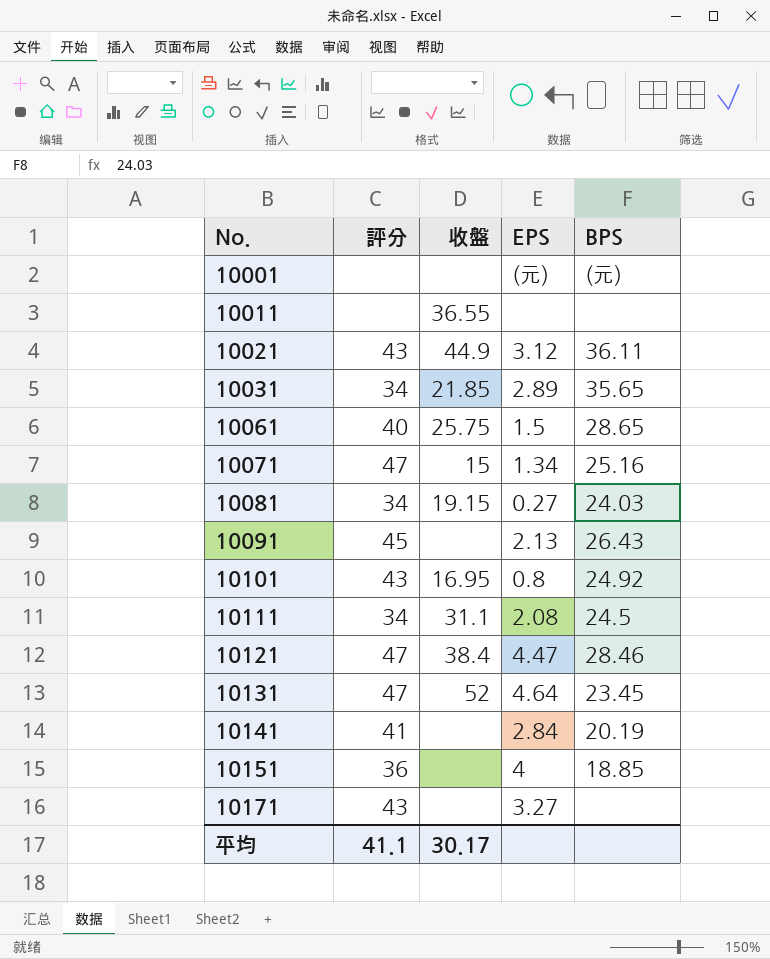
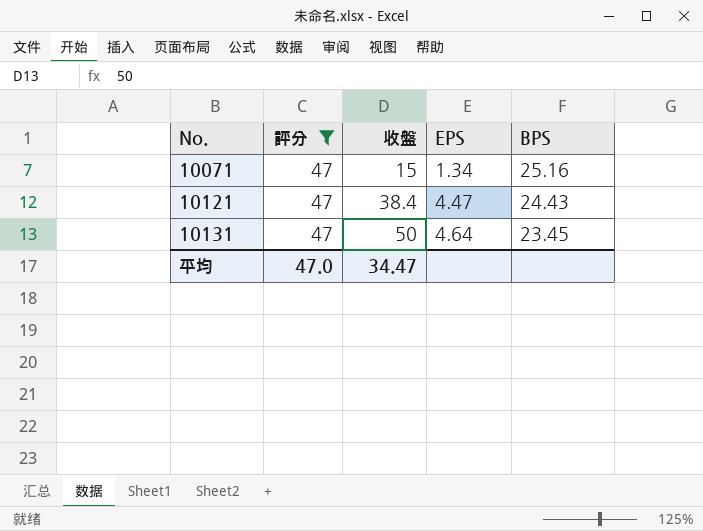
filter: none -> 評分 = 47
10121 | BPS: 28.46 -> 24.43
10131 | 收盤: 52 -> 50
平均 | 評分: 41.1 -> 47.0
平均 | 收盤: 30.17 -> 34.47

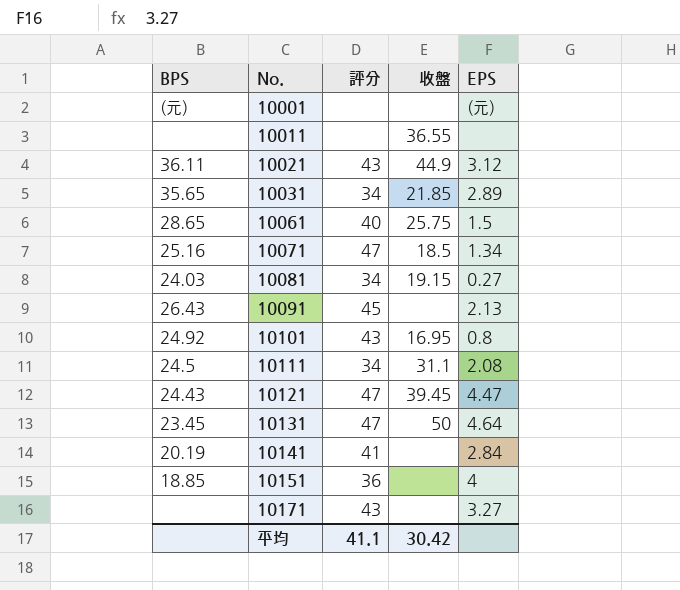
filter: 評分 = 47 -> none
column BPS | position: 5 -> 1
10071 | 收盤: 15 -> 18.5
10121 | 收盤: 38.4 -> 39.45
平均 | 評分: 47.0 -> 41.1
平均 | 收盤: 34.47 -> 30.42

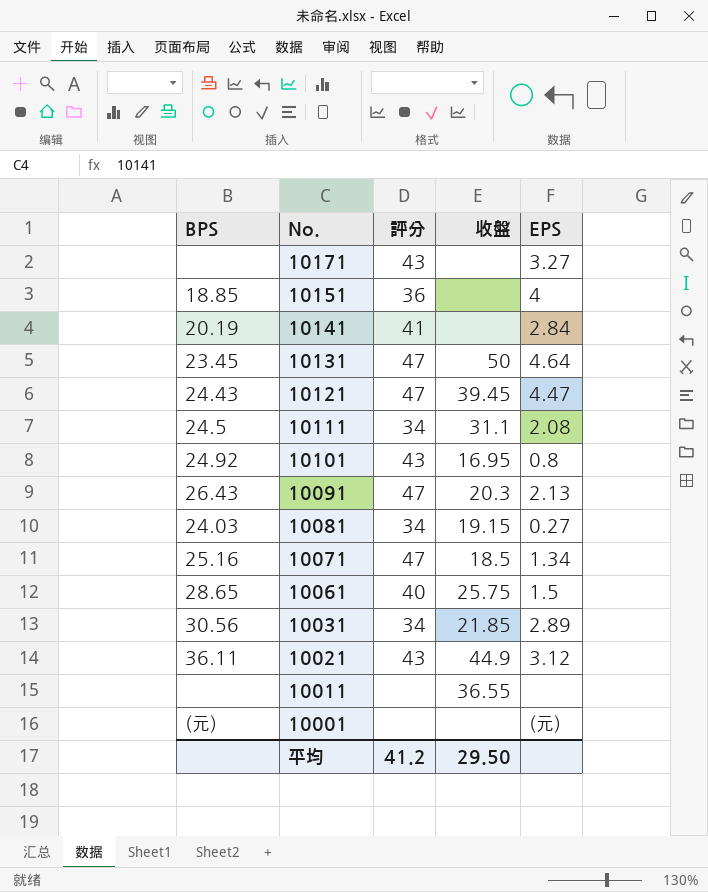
row order: No. ascending -> No. descending
10091 | 評分: 45 -> 47
10091 | 收盤: none -> 20.3
10031 | BPS: 35.65 -> 30.56
平均 | 評分: 41.1 -> 41.2
平均 | 收盤: 30.42 -> 29.50

